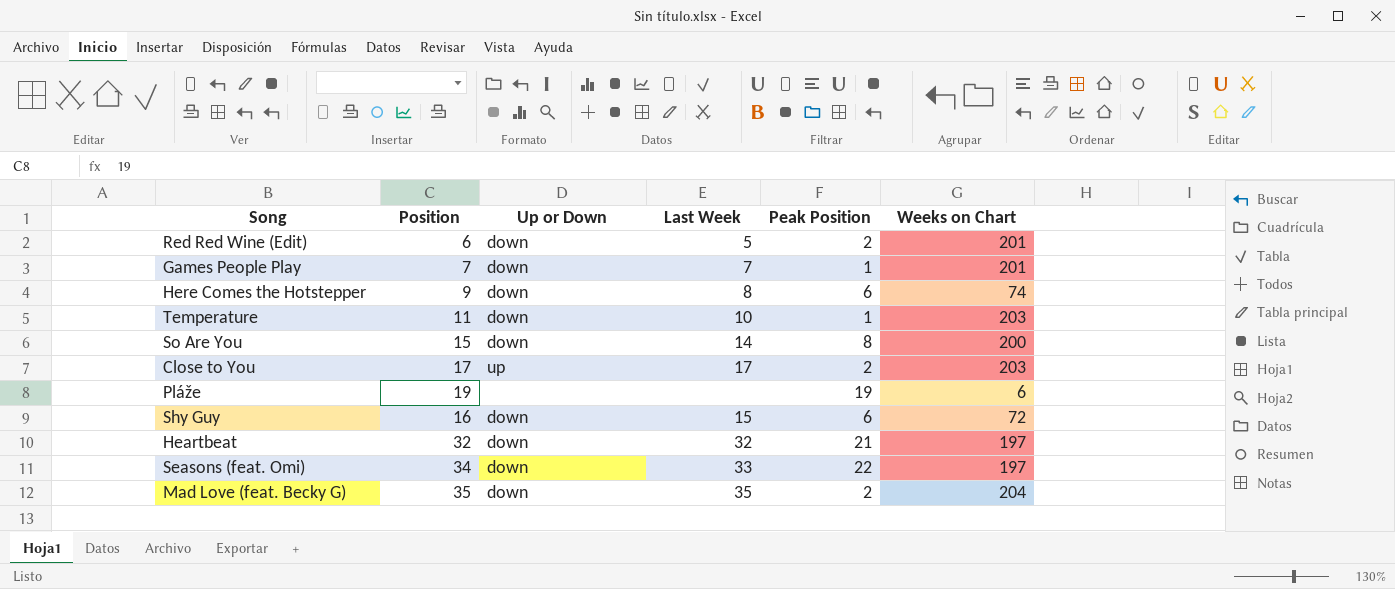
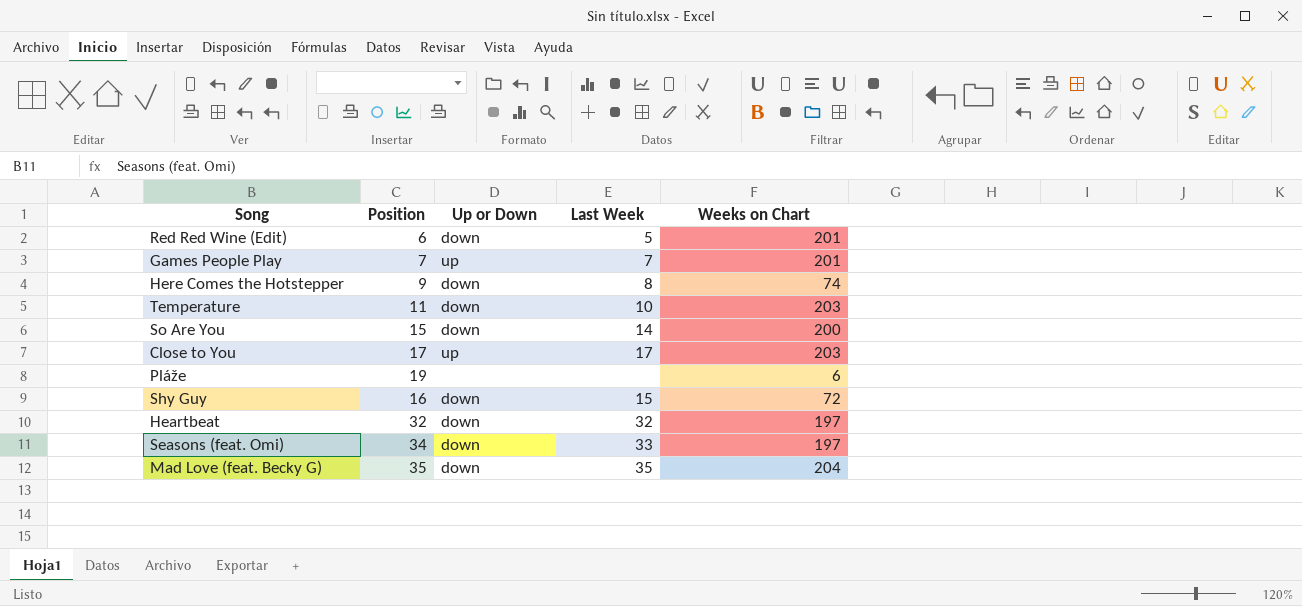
column Peak Position | position: 5 -> none
Games People Play | Up or Down: down -> up

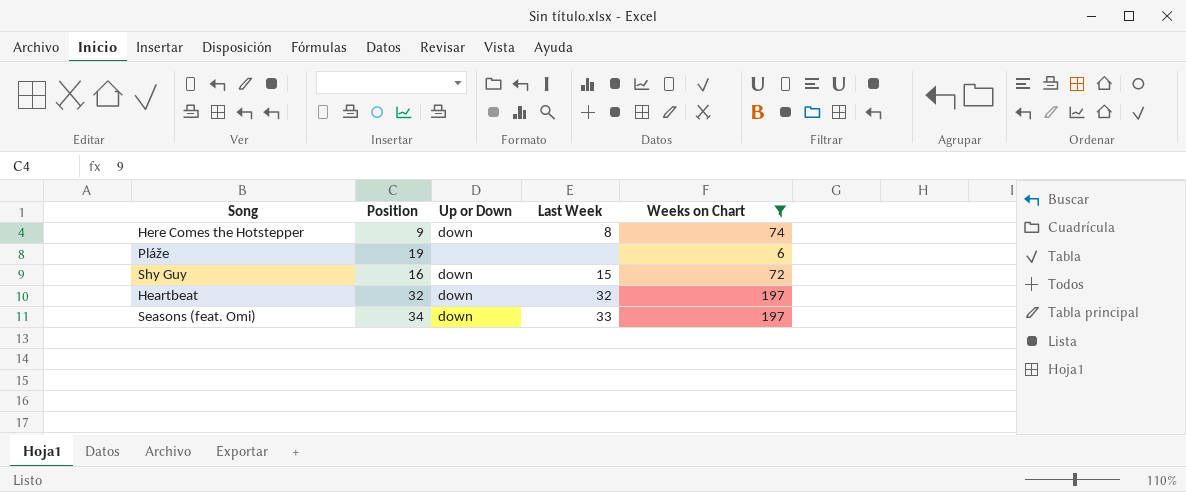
filter: none -> Weeks on Chart <= 197

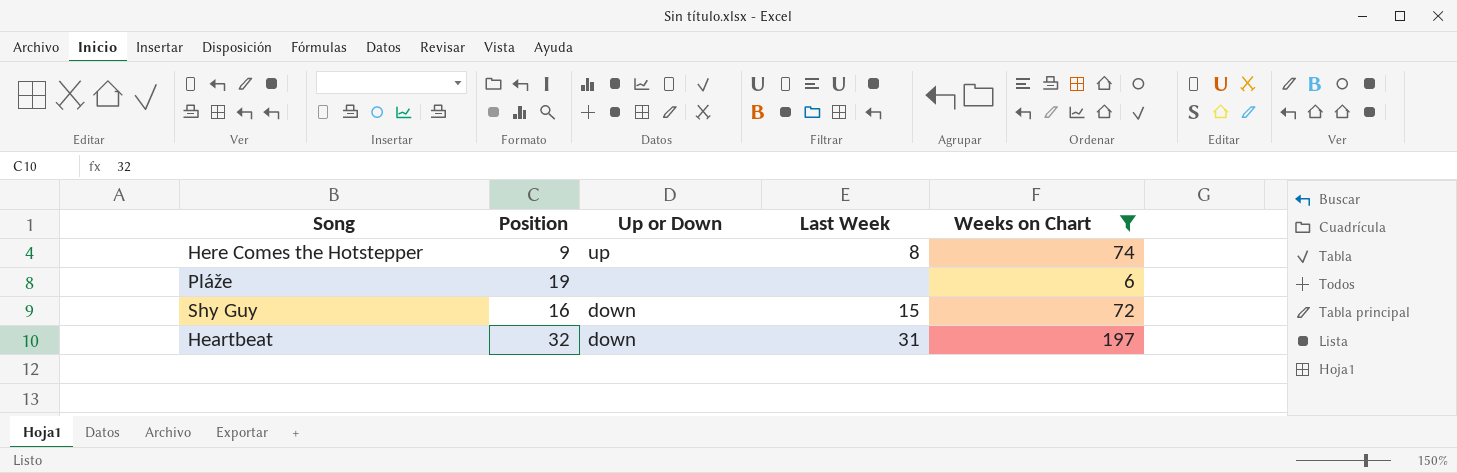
row Seasons (feat. Omi): 34 | down | 33 | 197 -> none
Here Comes the Hotstepper | Up or Down: down -> up
Heartbeat | Last Week: 32 -> 31

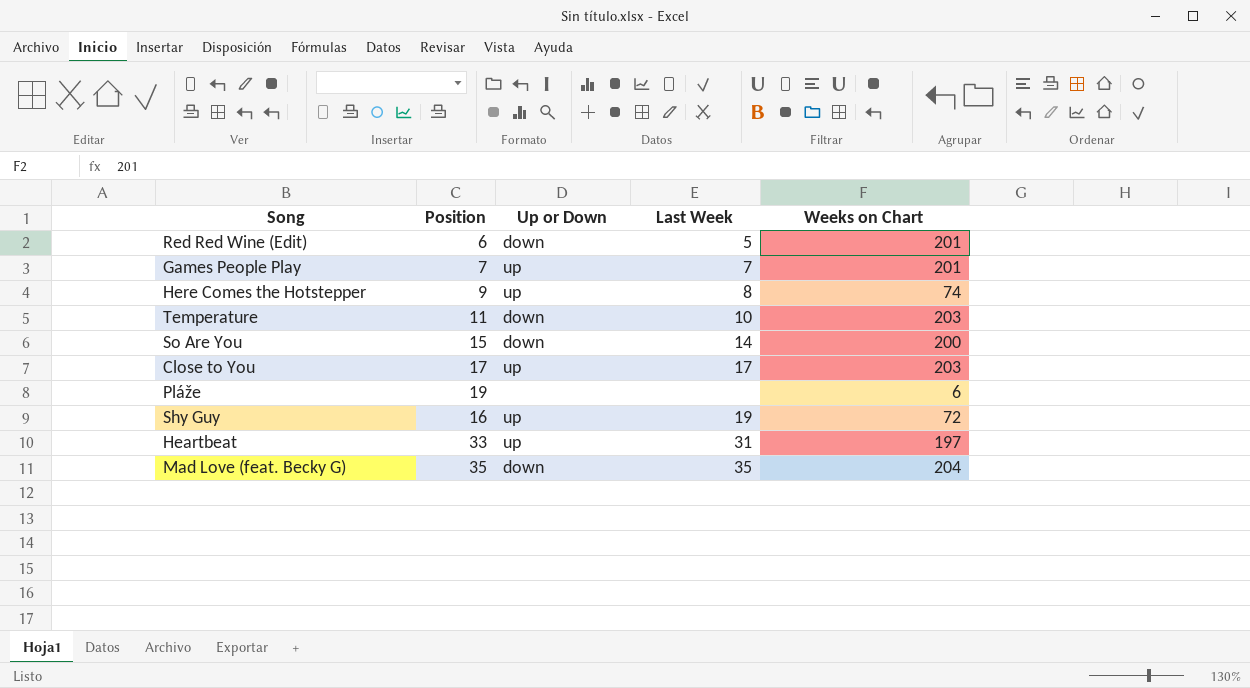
filter: Weeks on Chart <= 197 -> none
Shy Guy | Up or Down: down -> up
Shy Guy | Last Week: 15 -> 19
Heartbeat | Position: 32 -> 33
Heartbeat | Up or Down: down -> up

